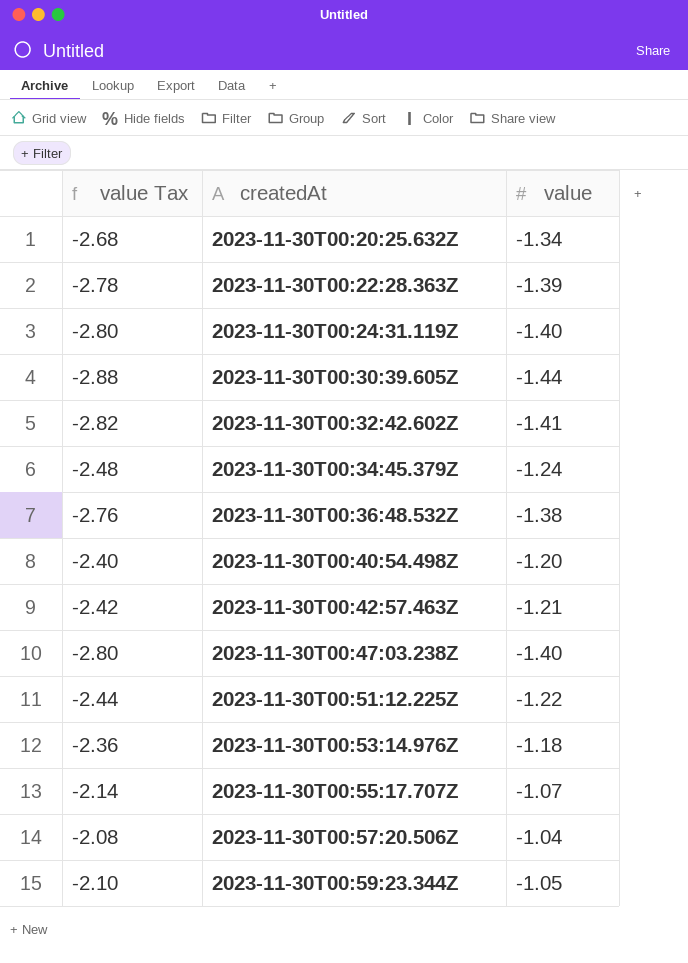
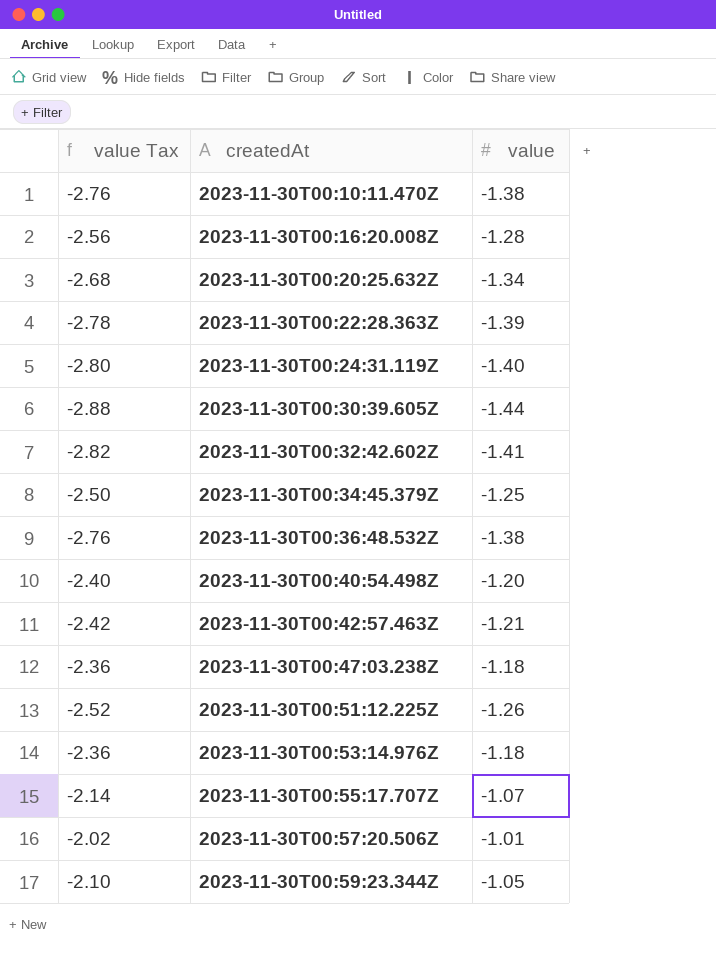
row 2023-11-30T00:10:11.470Z: none -> -2.76 | -1.38
row 2023-11-30T00:16:20.008Z: none -> -2.56 | -1.28
2023-11-30T00:34:45.379Z | value Tax: -2.48 -> -2.50
2023-11-30T00:34:45.379Z | value: -1.24 -> -1.25
2023-11-30T00:47:03.238Z | value Tax: -2.80 -> -2.36
2023-11-30T00:47:03.238Z | value: -1.40 -> -1.18
2023-11-30T00:51:12.225Z | value Tax: -2.44 -> -2.52
2023-11-30T00:51:12.225Z | value: -1.22 -> -1.26
2023-11-30T00:57:20.506Z | value Tax: -2.08 -> -2.02
2023-11-30T00:57:20.506Z | value: -1.04 -> -1.01

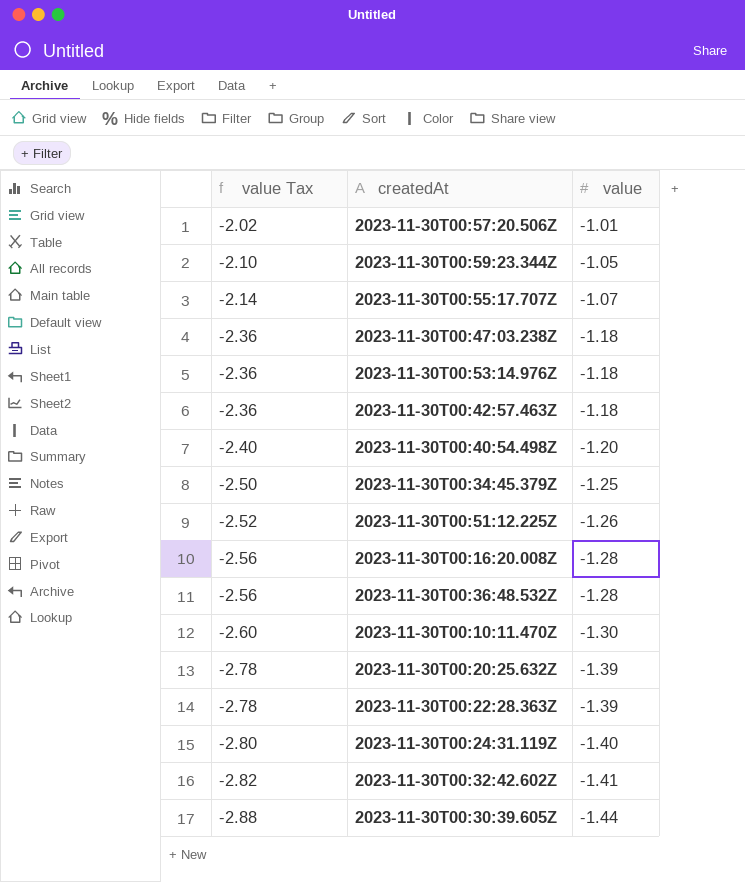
row order: createdAt ascending -> value Tax descending
2023-11-30T00:42:57.463Z | value Tax: -2.42 -> -2.36
2023-11-30T00:42:57.463Z | value: -1.21 -> -1.18
2023-11-30T00:36:48.532Z | value Tax: -2.76 -> -2.56
2023-11-30T00:36:48.532Z | value: -1.38 -> -1.28
2023-11-30T00:10:11.470Z | value Tax: -2.76 -> -2.60
2023-11-30T00:10:11.470Z | value: -1.38 -> -1.30
2023-11-30T00:20:25.632Z | value Tax: -2.68 -> -2.78
2023-11-30T00:20:25.632Z | value: -1.34 -> -1.39

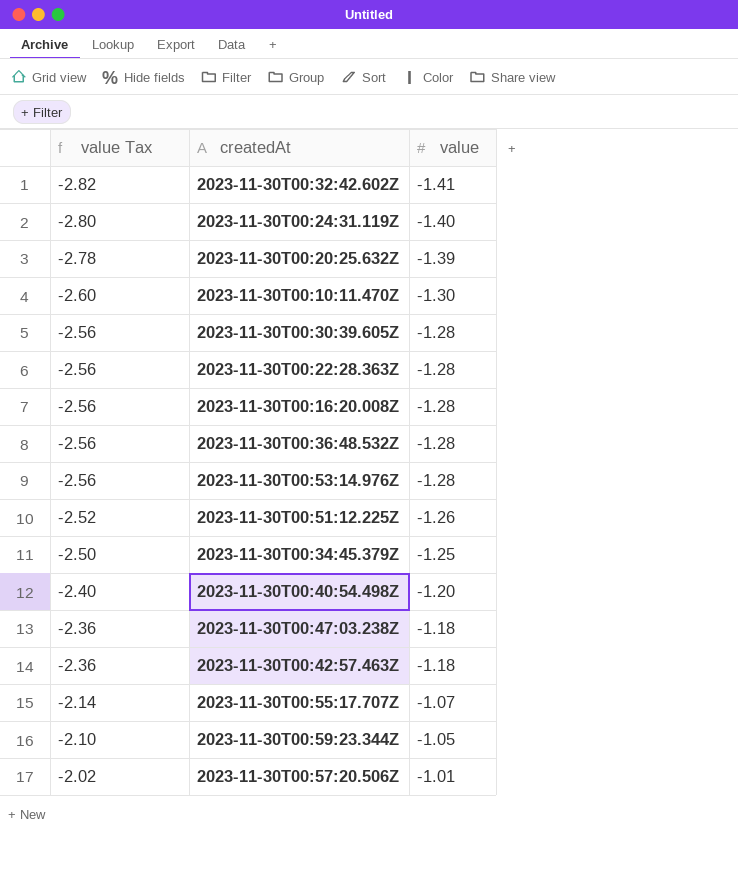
row order: value Tax descending -> value Tax ascending
2023-11-30T00:30:39.605Z | value Tax: -2.88 -> -2.56
2023-11-30T00:30:39.605Z | value: -1.44 -> -1.28
2023-11-30T00:22:28.363Z | value Tax: -2.78 -> -2.56
2023-11-30T00:22:28.363Z | value: -1.39 -> -1.28
2023-11-30T00:53:14.976Z | value Tax: -2.36 -> -2.56
2023-11-30T00:53:14.976Z | value: -1.18 -> -1.28

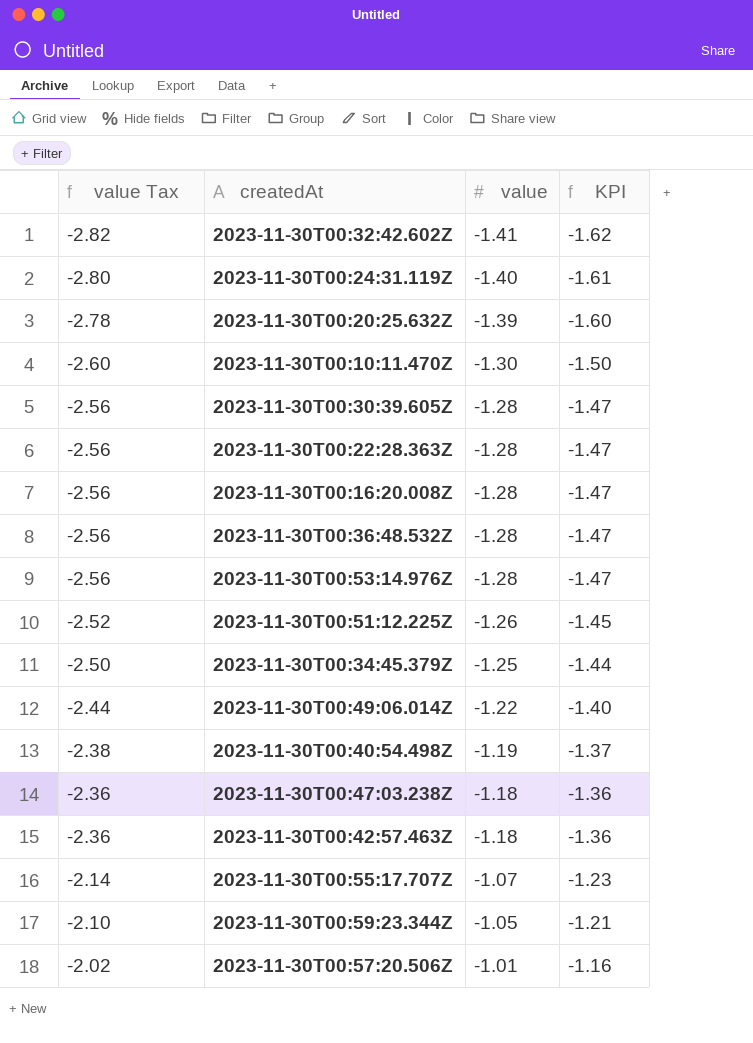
column KPI | formula: none -> [value] * 1.15
row 2023-11-30T00:49:06.014Z: none -> -2.44 | -1.22 | -1.40
2023-11-30T00:40:54.498Z | value Tax: -2.40 -> -2.38
2023-11-30T00:40:54.498Z | value: -1.20 -> -1.19

